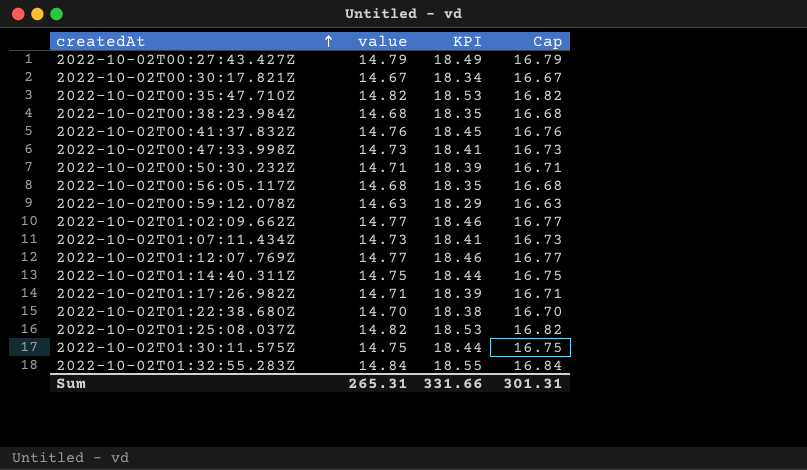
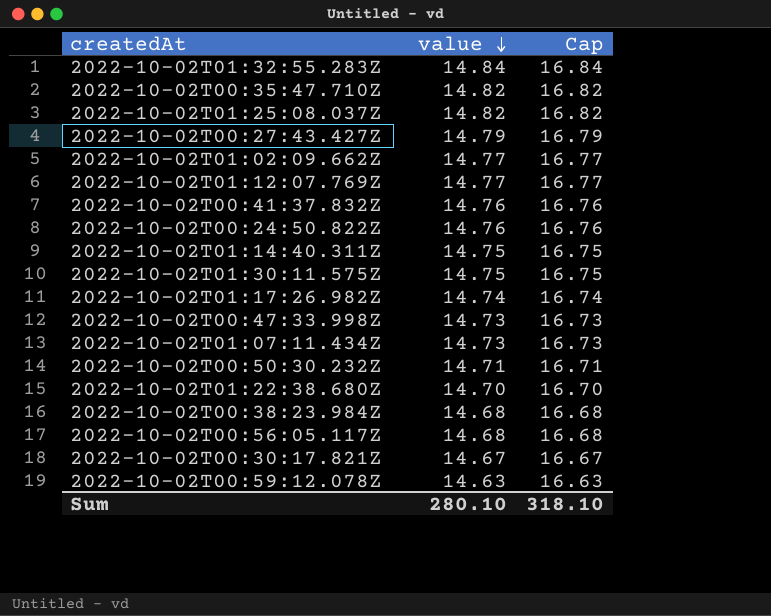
row order: createdAt ascending -> value descending
column KPI | formula: [value] * 1.25 -> none
row 2022-10-02T00:24:50.822Z: none -> 14.76 | 16.76
2022-10-02T01:17:26.982Z | value: 14.71 -> 14.74
2022-10-02T01:17:26.982Z | Cap: 16.71 -> 16.74
Sum | value: 265.31 -> 280.10
Sum | Cap: 301.31 -> 318.10

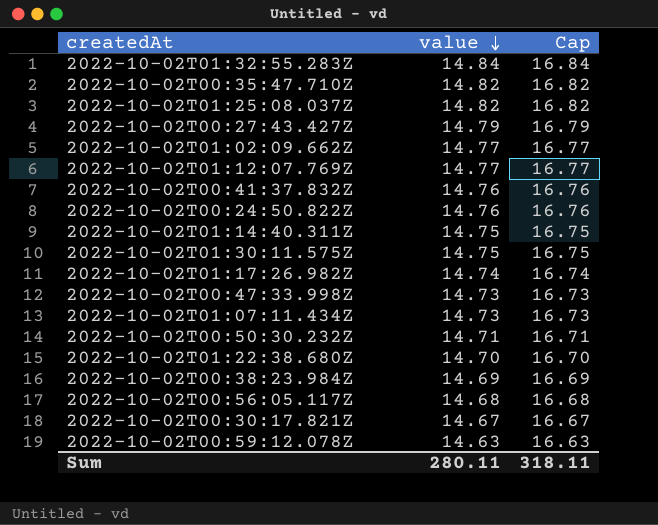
2022-10-02T00:38:23.984Z | value: 14.68 -> 14.69
2022-10-02T00:38:23.984Z | Cap: 16.68 -> 16.69
Sum | value: 280.10 -> 280.11
Sum | Cap: 318.10 -> 318.11

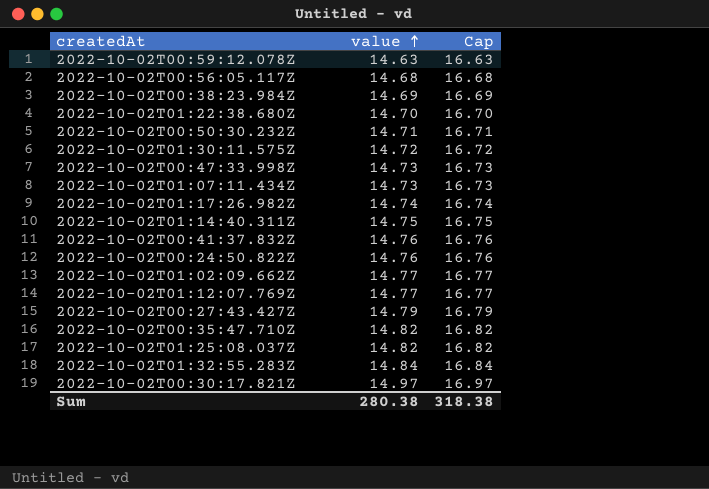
row order: value descending -> value ascending
2022-10-02T01:30:11.575Z | value: 14.75 -> 14.72
2022-10-02T01:30:11.575Z | Cap: 16.75 -> 16.72
2022-10-02T00:30:17.821Z | value: 14.67 -> 14.97
2022-10-02T00:30:17.821Z | Cap: 16.67 -> 16.97
Sum | value: 280.11 -> 280.38
Sum | Cap: 318.11 -> 318.38

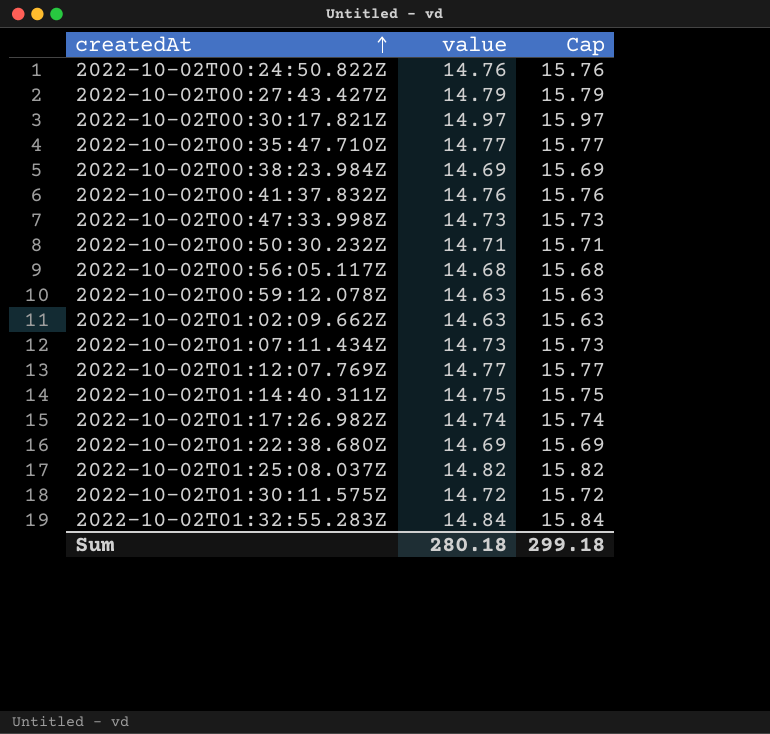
row order: value ascending -> createdAt ascending
column Cap | formula: [value] + 2 -> [value] + 1
2022-10-02T00:35:47.710Z | value: 14.82 -> 14.77
2022-10-02T01:02:09.662Z | value: 14.77 -> 14.63
2022-10-02T01:22:38.680Z | value: 14.70 -> 14.69
Sum | value: 280.38 -> 280.18
Sum | Cap: 318.38 -> 299.18

